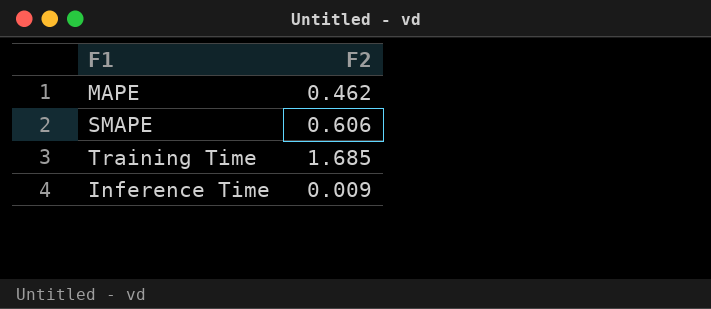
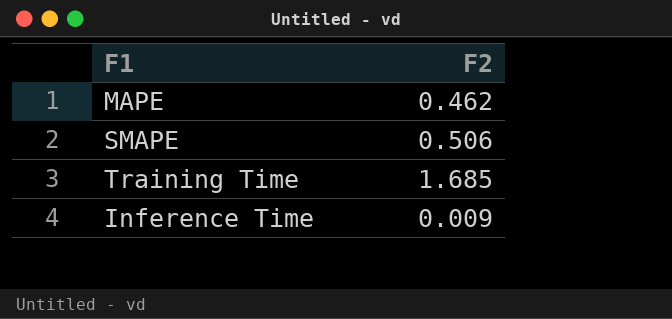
SMAPE | F2: 0.606 -> 0.506

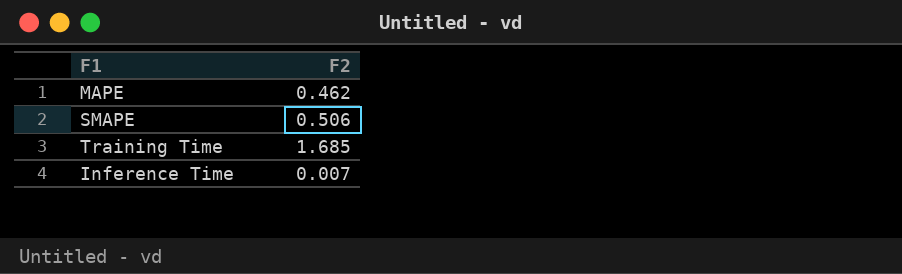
Inference Time | F2: 0.009 -> 0.007

